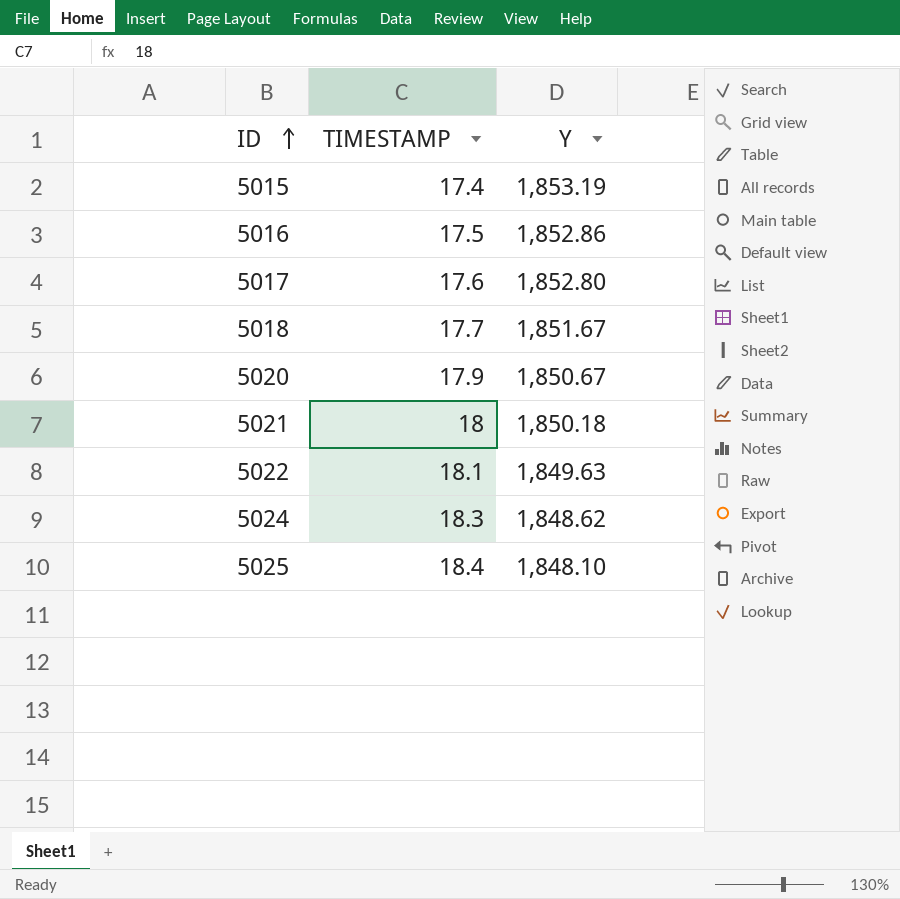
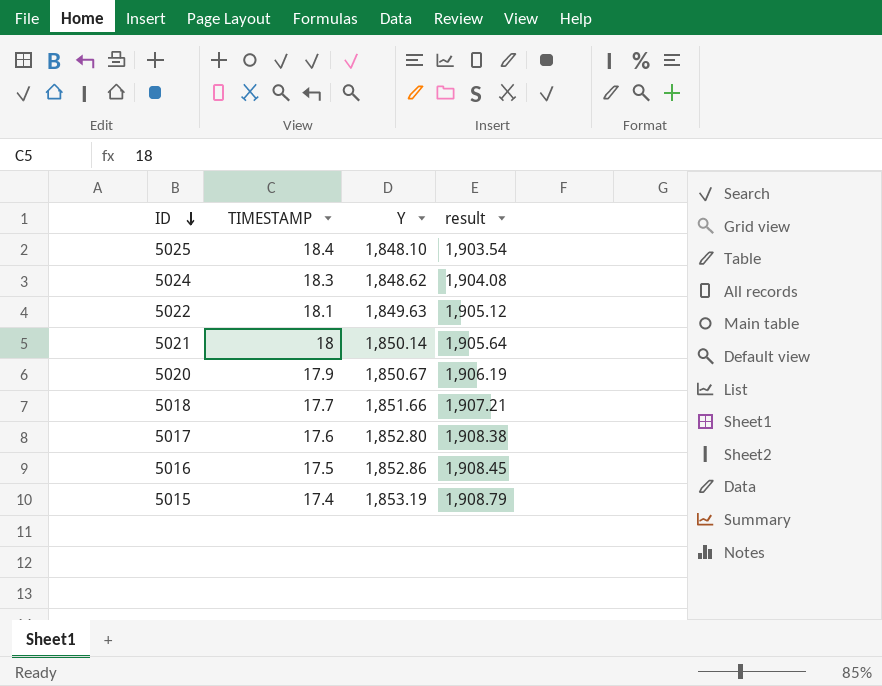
row order: ID ascending -> ID descending
column result | formula: none -> [Y] * 1.03
5021 | Y: 1,850.18 -> 1,850.14
5018 | Y: 1,851.67 -> 1,851.66

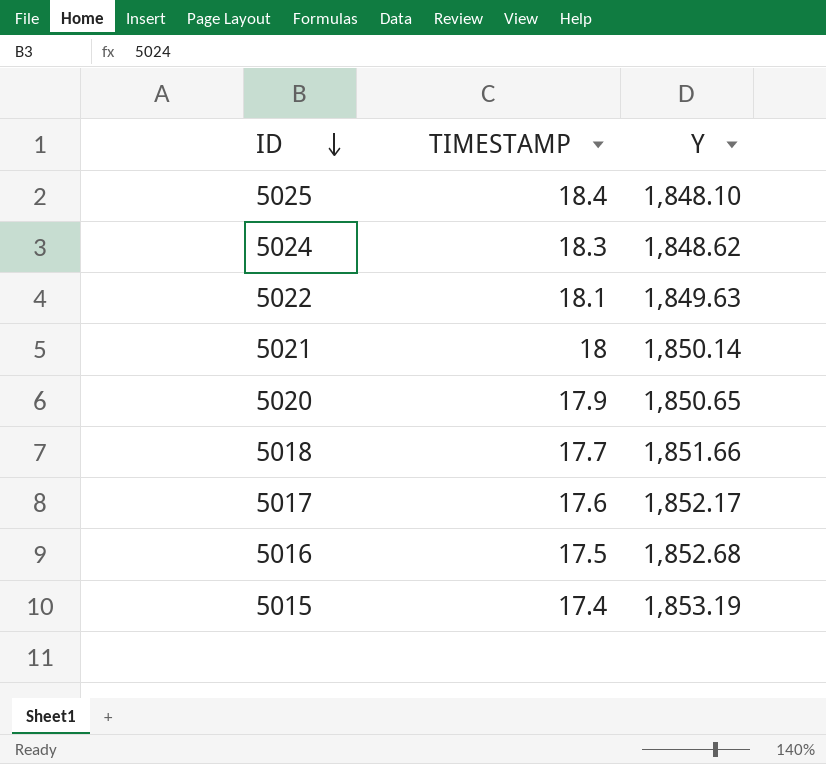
column result | formula: [Y] * 1.03 -> none
5020 | Y: 1,850.67 -> 1,850.65
5017 | Y: 1,852.80 -> 1,852.17
5016 | Y: 1,852.86 -> 1,852.68

